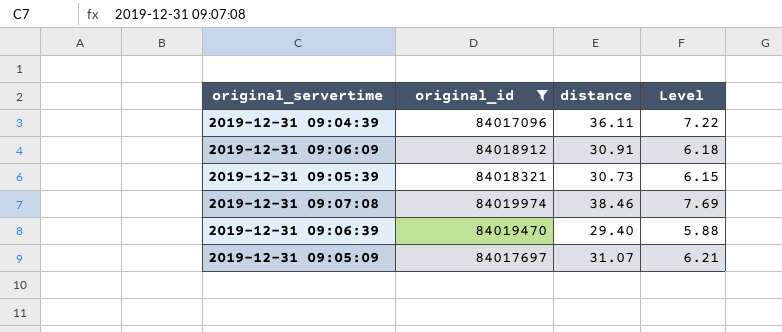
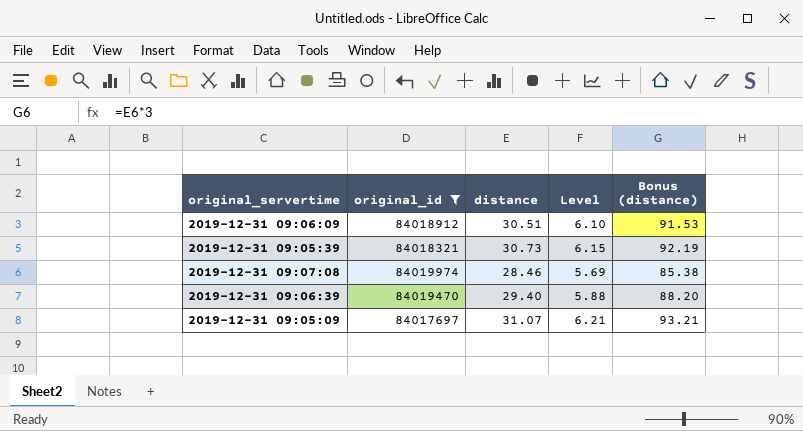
column Bonus (distance) | formula: none -> [distance] * 3
row 2019-12-31 09:04:39: 84017096 | 36.11 | 7.22 -> none
2019-12-31 09:06:09 | distance: 30.91 -> 30.51
2019-12-31 09:06:09 | Level: 6.18 -> 6.10
2019-12-31 09:07:08 | distance: 38.46 -> 28.46
2019-12-31 09:07:08 | Level: 7.69 -> 5.69

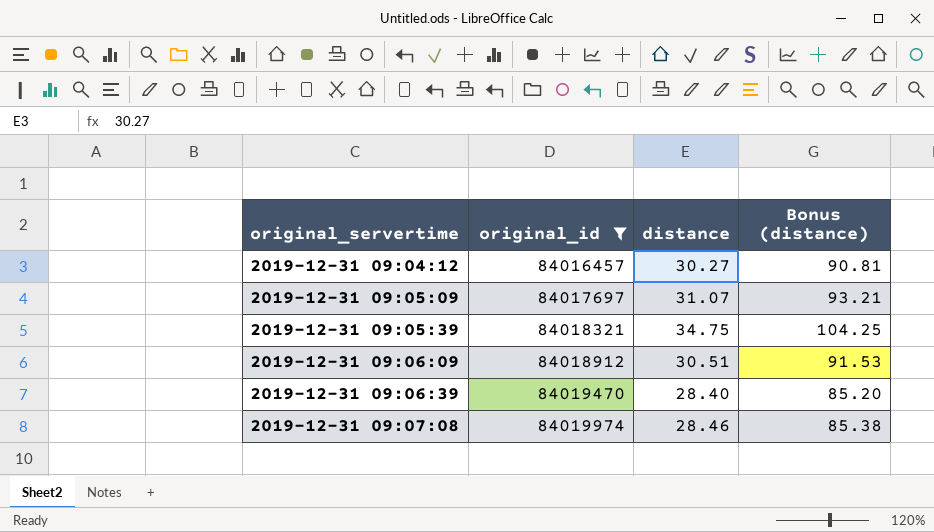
row order: none -> original_servertime ascending
column Level | formula: [distance] * 0.2 -> none
row 2019-12-31 09:04:12: none -> 84016457 | 30.27 | 90.81
2019-12-31 09:05:39 | distance: 30.73 -> 34.75
2019-12-31 09:05:39 | Bonus (distance): 92.19 -> 104.25
2019-12-31 09:06:39 | distance: 29.40 -> 28.40
2019-12-31 09:06:39 | Bonus (distance): 88.20 -> 85.20

